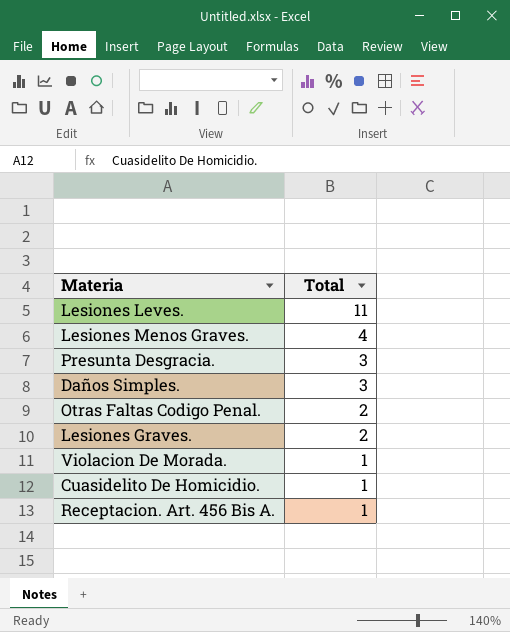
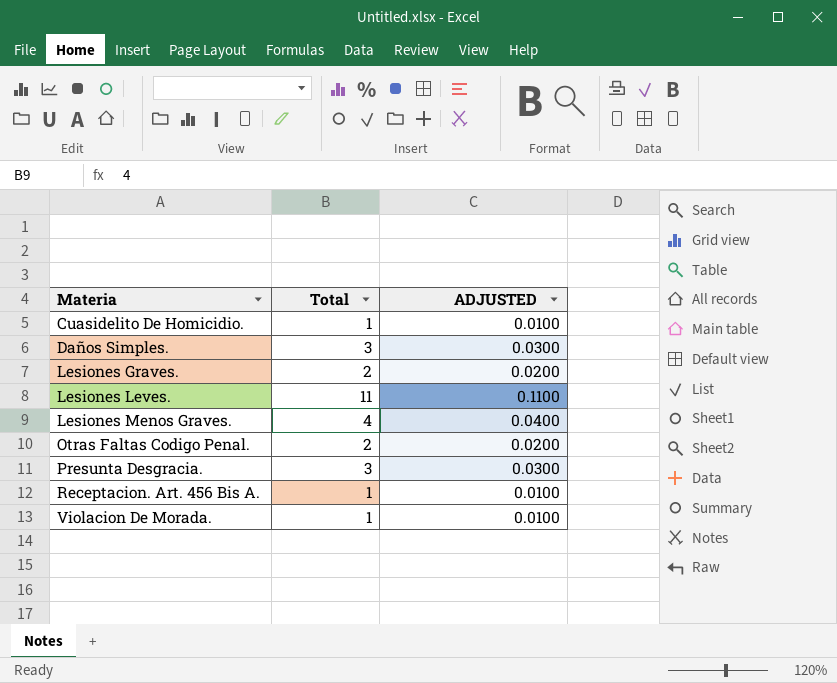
row order: Total descending -> Materia ascending
column ADJUSTED | formula: none -> [Total] * 0.01

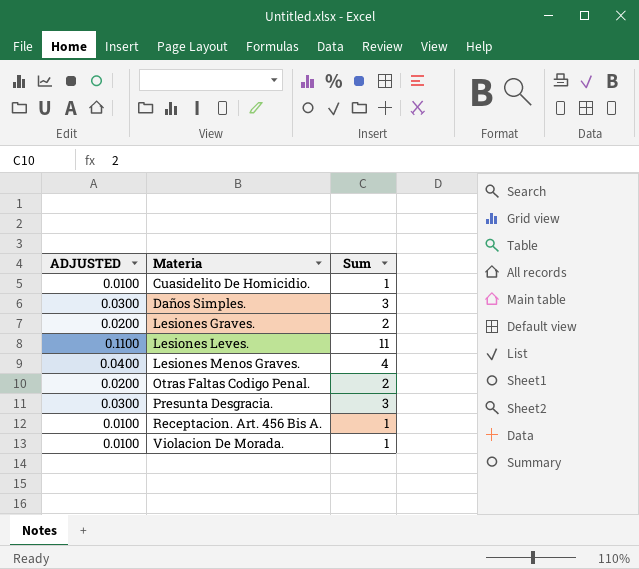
column ADJUSTED | position: 3 -> 1
column name: Total -> Sum

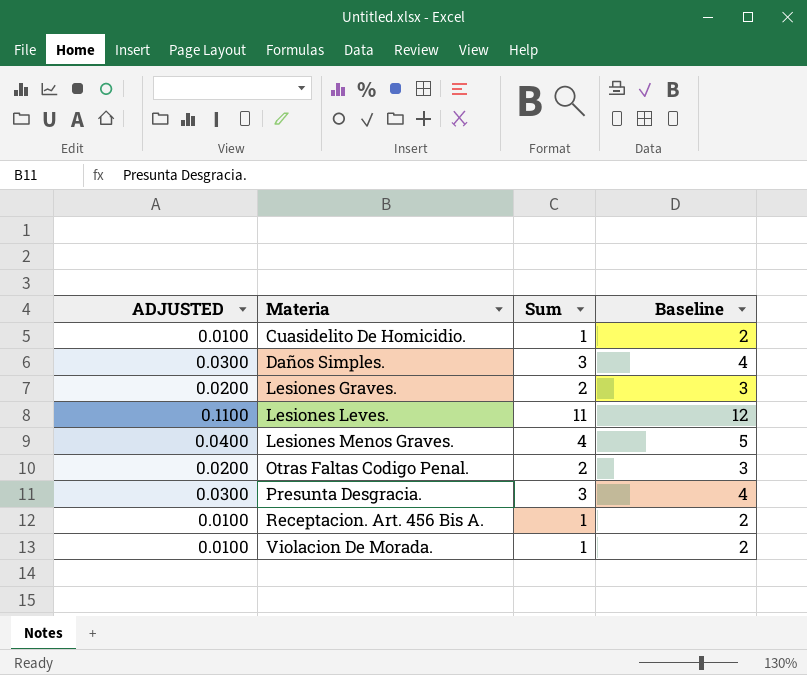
column Baseline | formula: none -> [Sum] + 1

